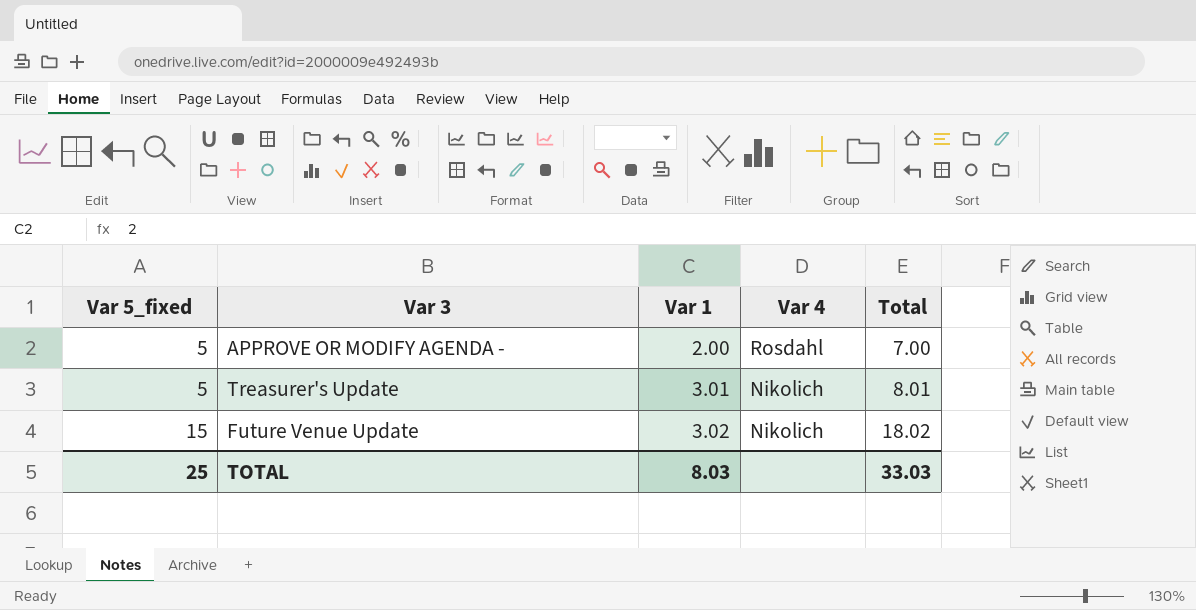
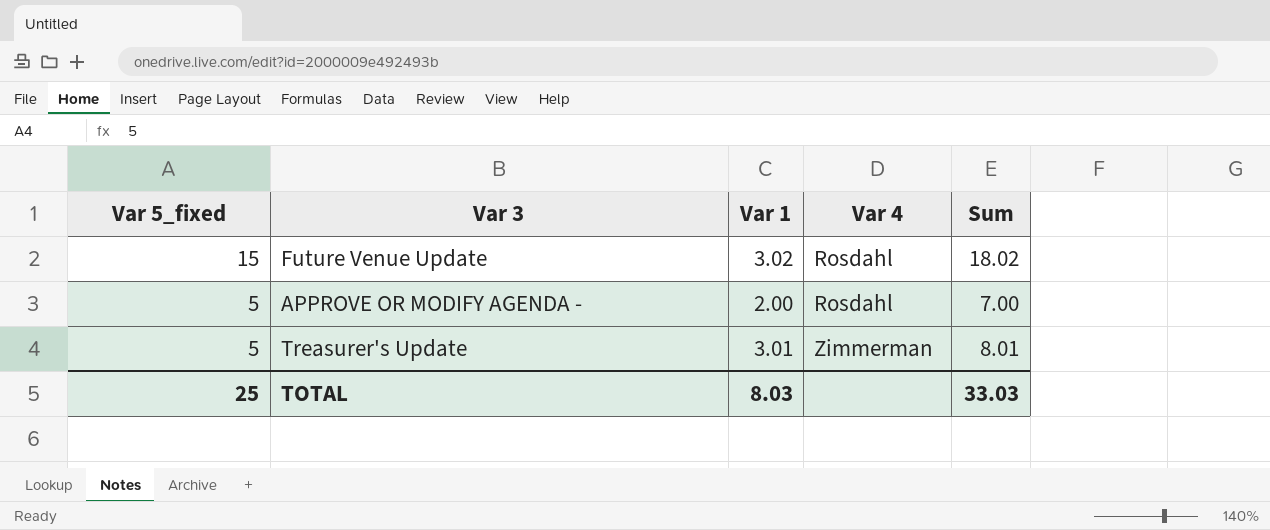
row order: Var 5_fixed ascending -> Var 5_fixed descending
column name: Total -> Sum
Future Venue Update | Var 4: Nikolich -> Rosdahl
Treasurer's Update | Var 4: Nikolich -> Zimmerman

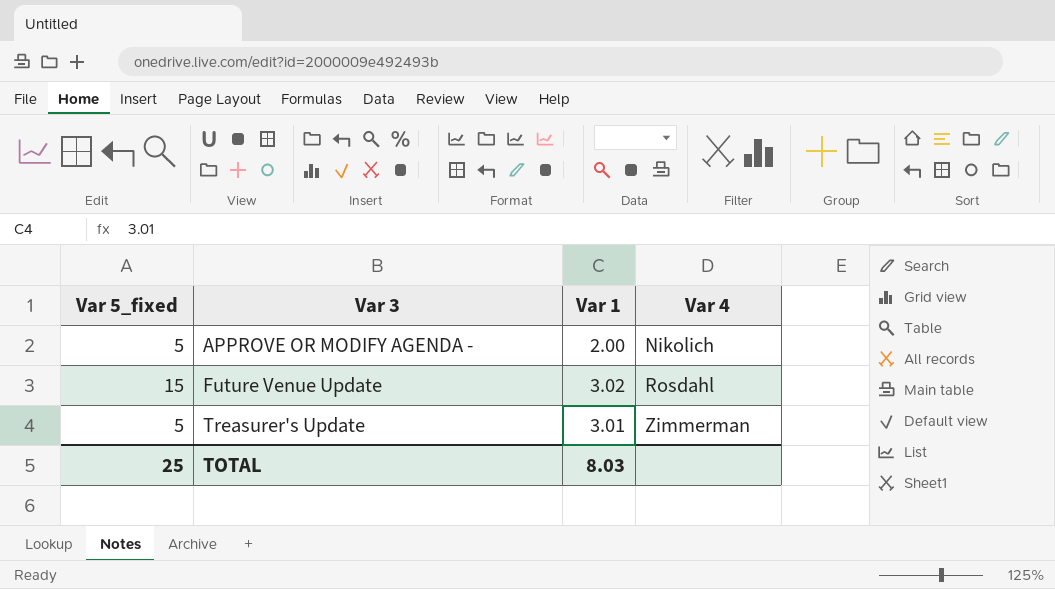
row order: Var 5_fixed descending -> Var 3 ascending
column Sum | formula: [Var 5_fixed] + [Var 1] -> none
APPROVE OR MODIFY AGENDA - | Var 4: Rosdahl -> Nikolich

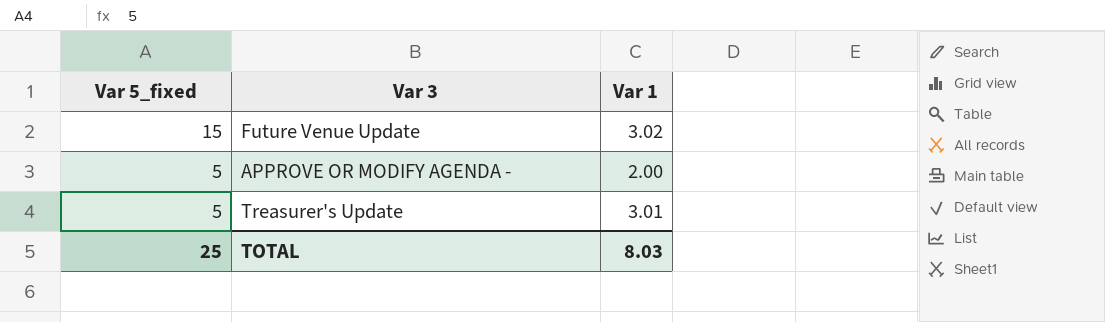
row order: Var 3 ascending -> Var 5_fixed descending
column Var 4 | position: 4 -> none

